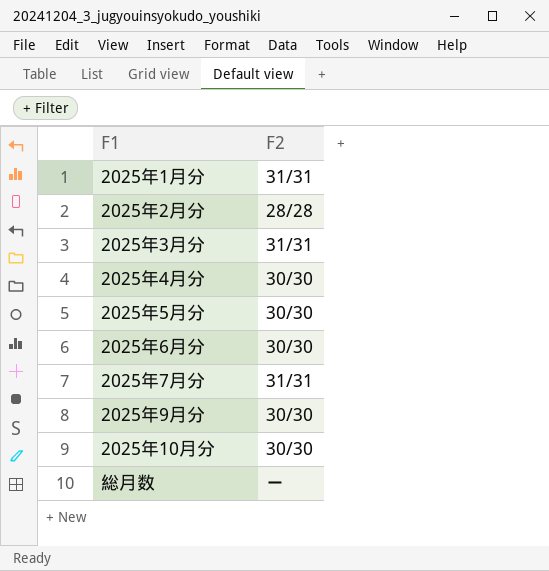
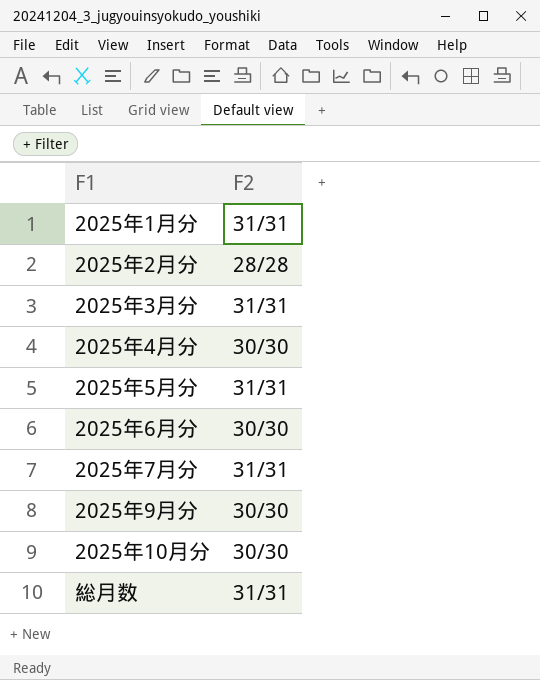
2025年5月分 | F2: 30/30 -> 31/31
総月数 | F2: ー -> 31/31

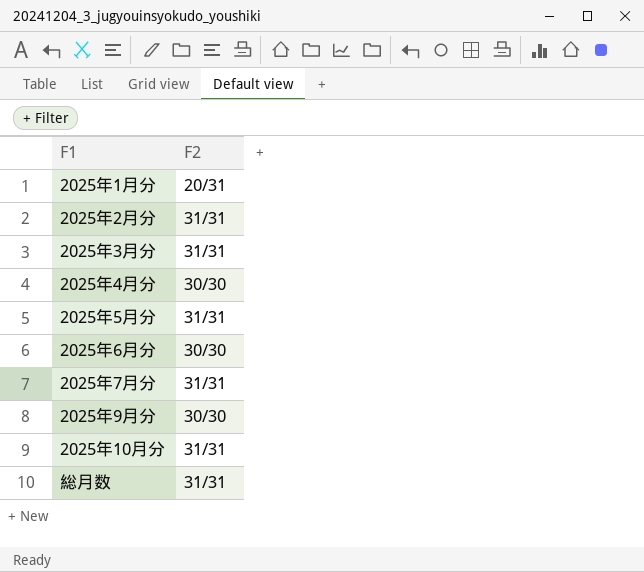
2025年1月分 | F2: 31/31 -> 20/31
2025年2月分 | F2: 28/28 -> 31/31
2025年10月分 | F2: 30/30 -> 31/31

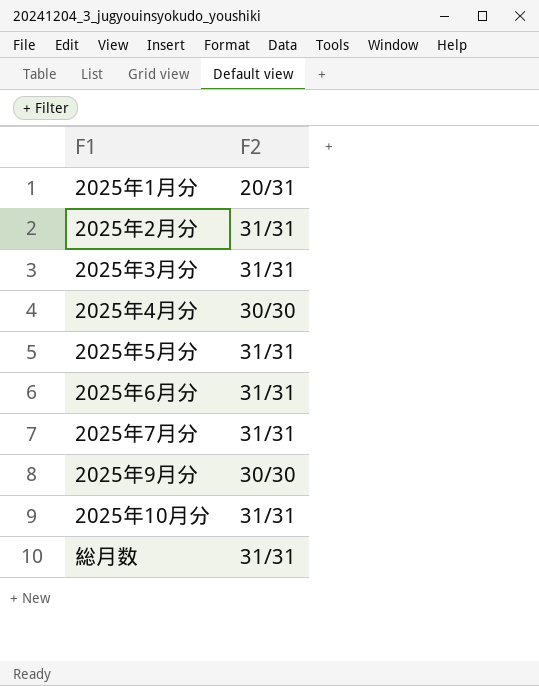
2025年6月分 | F2: 30/30 -> 31/31

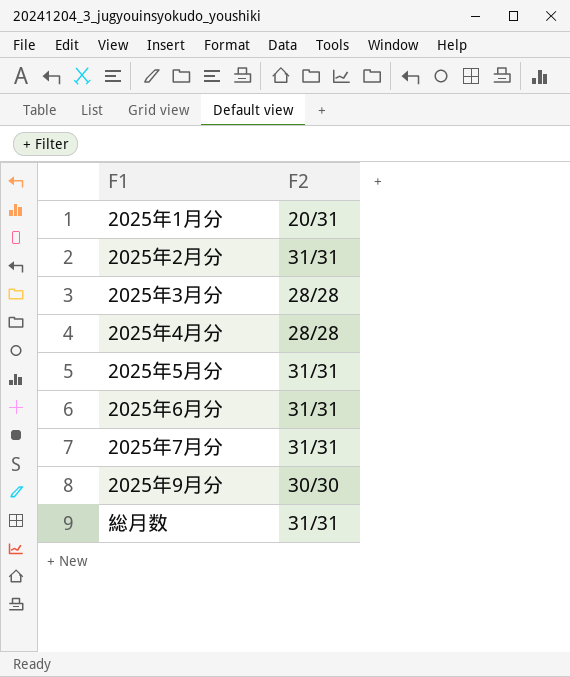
row 2025年10月分: 31/31 -> none
2025年3月分 | F2: 31/31 -> 28/28
2025年4月分 | F2: 30/30 -> 28/28

